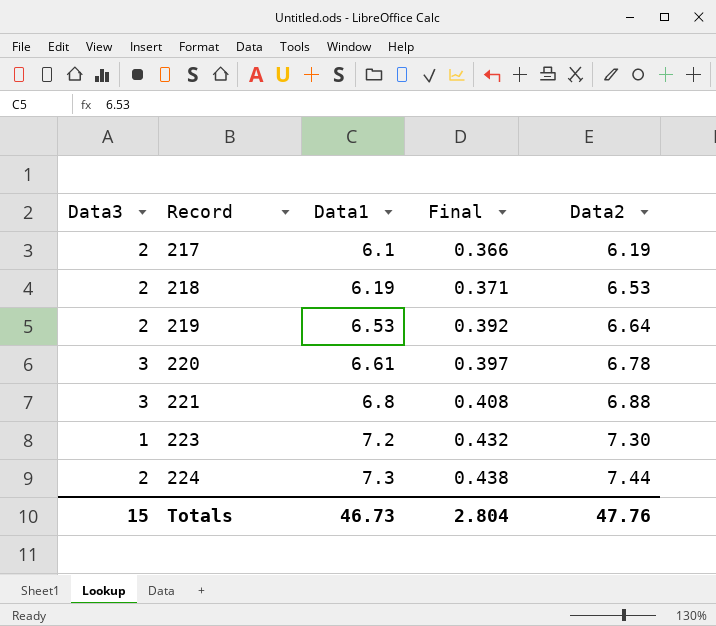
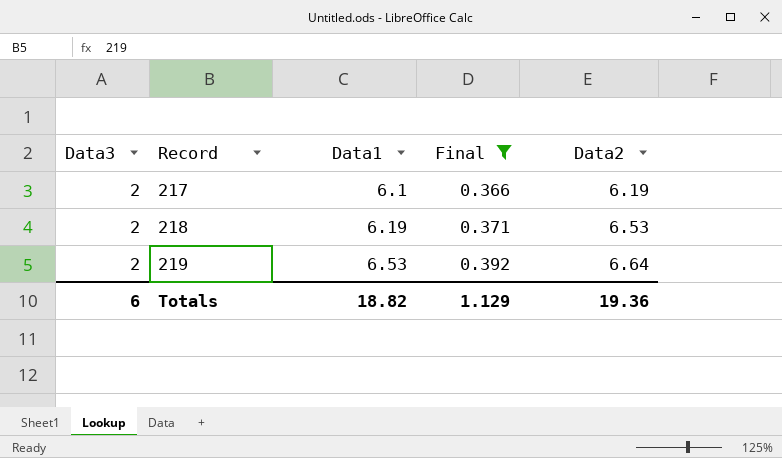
filter: none -> Final <= 0.392
Totals | Data3: 15 -> 6
Totals | Data1: 46.73 -> 18.82
Totals | Final: 2.804 -> 1.129
Totals | Data2: 47.76 -> 19.36

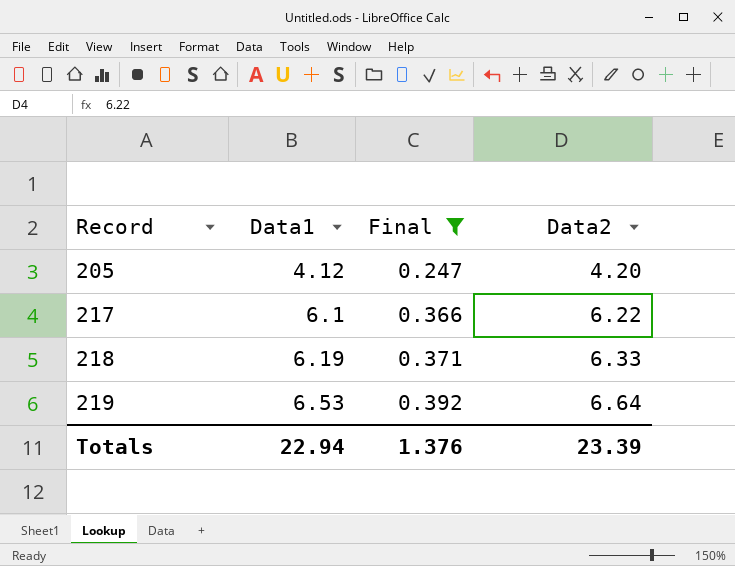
column Data3 | position: 1 -> none
row 205: none -> 4.12 | 0.247 | 4.20
217 | Data2: 6.19 -> 6.22
218 | Data2: 6.53 -> 6.33
Totals | Data1: 18.82 -> 22.94
Totals | Final: 1.129 -> 1.376
Totals | Data2: 19.36 -> 23.39

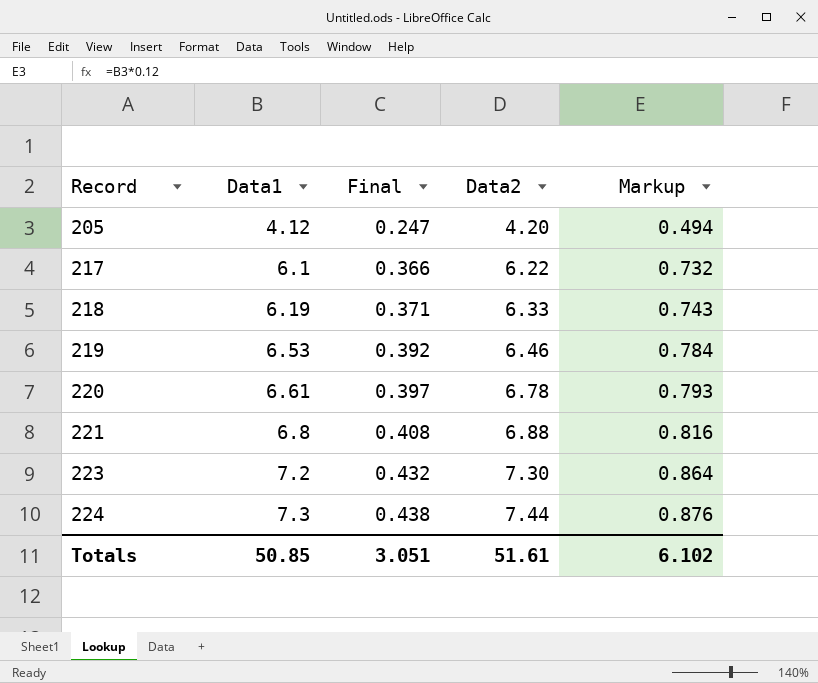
filter: Final <= 0.392 -> none
column Markup | formula: none -> [Data1] * 0.12
219 | Data2: 6.64 -> 6.46
Totals | Data1: 22.94 -> 50.85
Totals | Final: 1.376 -> 3.051
Totals | Data2: 23.39 -> 51.61

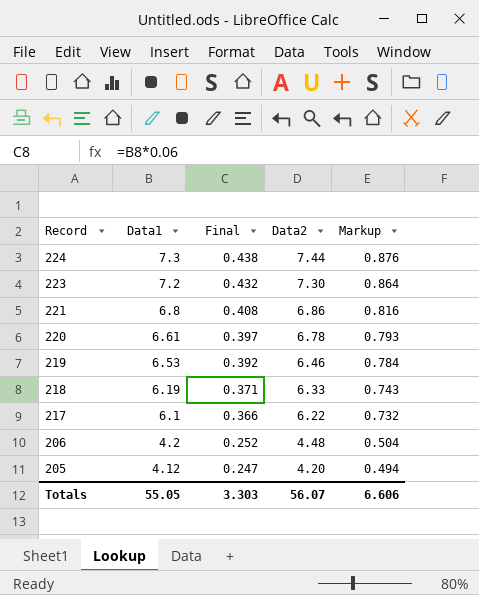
row order: Record ascending -> Record descending
221 | Data2: 6.88 -> 6.86
row 206: none -> 4.2 | 0.252 | 4.48 | 0.504
Totals | Data1: 50.85 -> 55.05
Totals | Final: 3.051 -> 3.303
Totals | Data2: 51.61 -> 56.07
Totals | Markup: 6.102 -> 6.606

